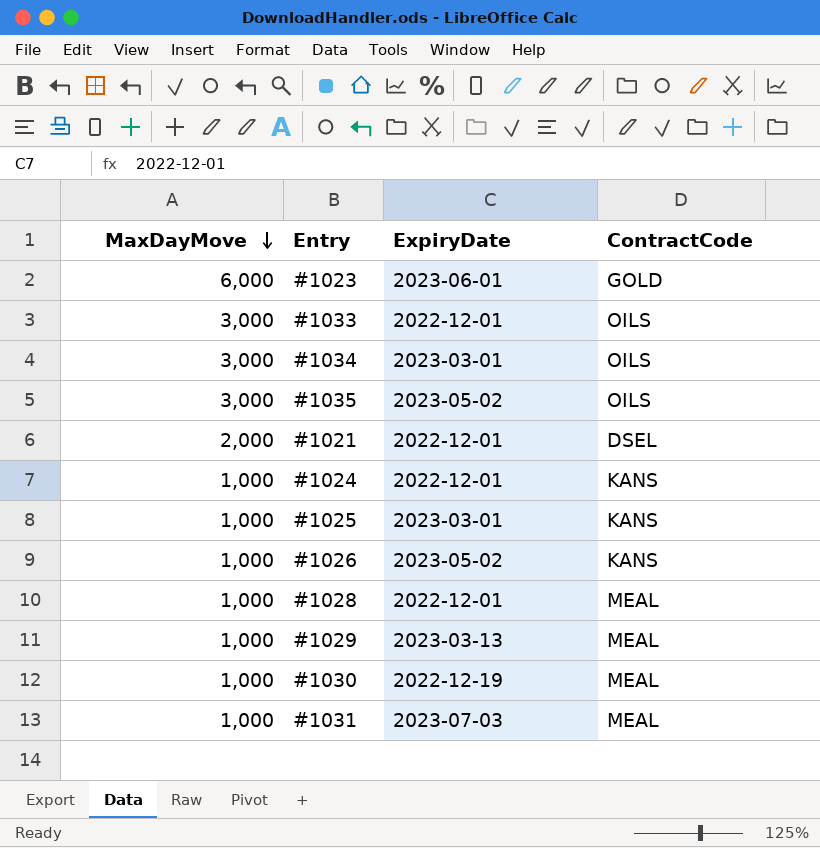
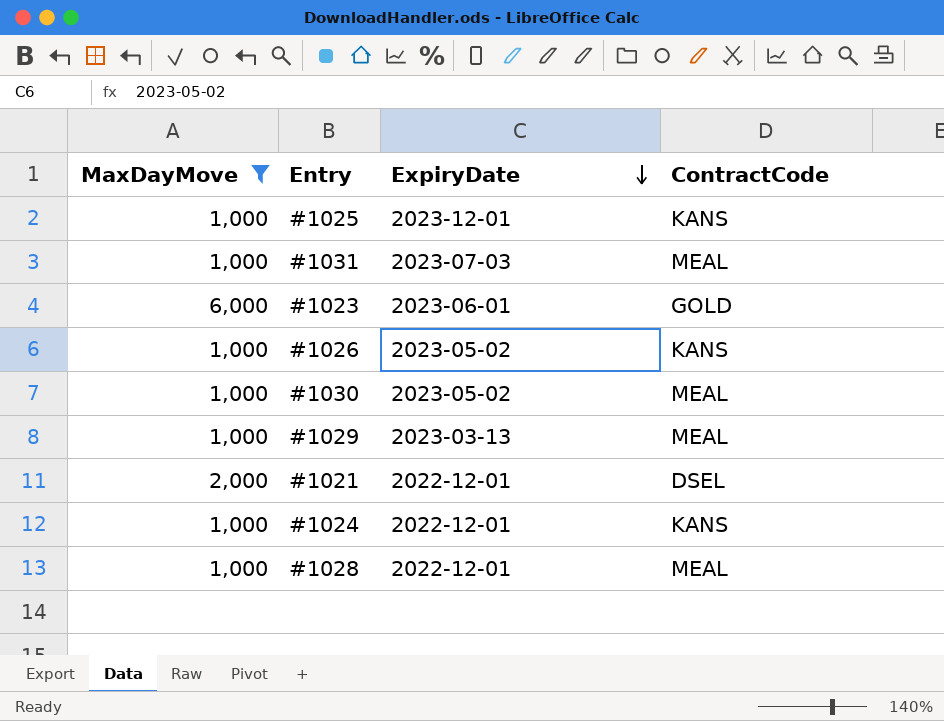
filter: none -> MaxDayMove != 3,000
row order: MaxDayMove descending -> ExpiryDate descending
#1025 | ExpiryDate: 2023-03-01 -> 2023-12-01
#1030 | ExpiryDate: 2022-12-19 -> 2023-05-02

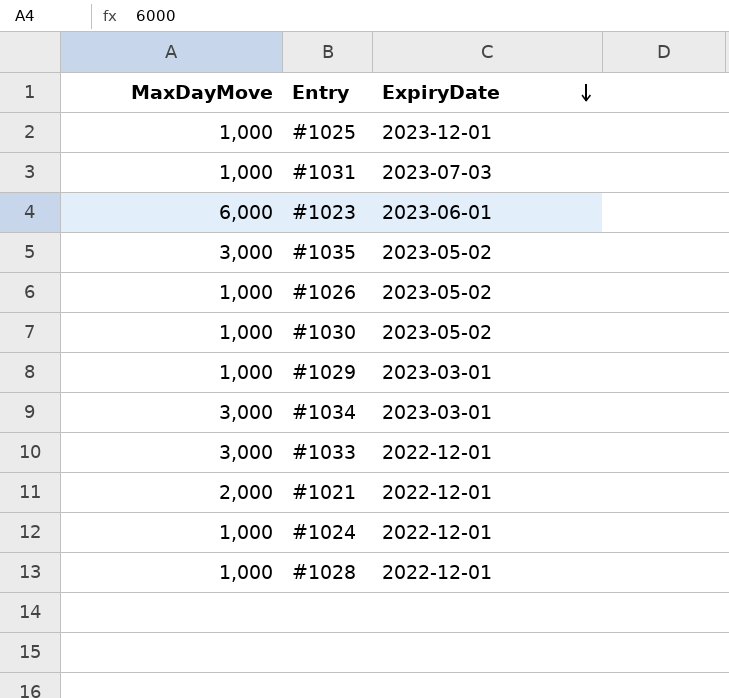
filter: MaxDayMove != 3,000 -> none
column ContractCode | position: 4 -> none
#1029 | ExpiryDate: 2023-03-13 -> 2023-03-01

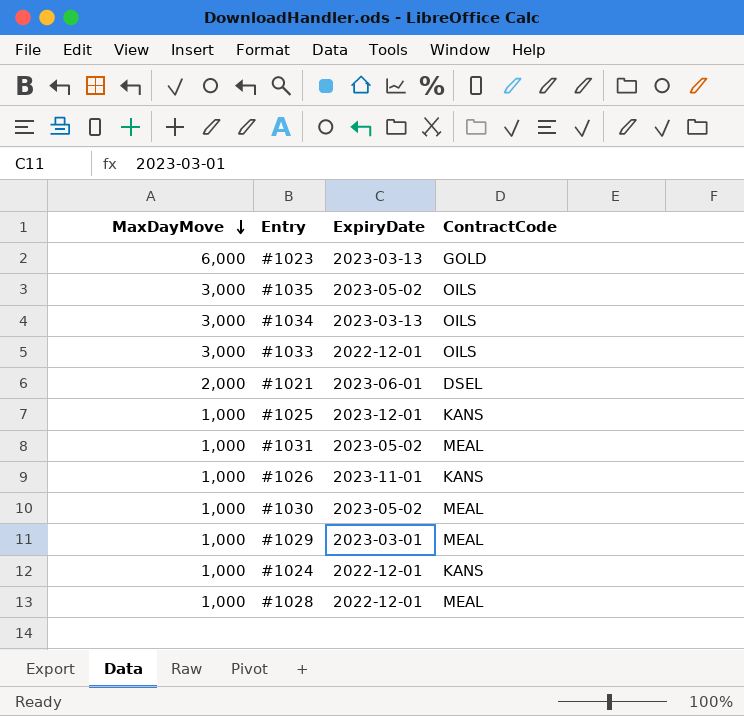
row order: ExpiryDate descending -> MaxDayMove descending
column ContractCode | position: none -> 4
#1023 | ExpiryDate: 2023-06-01 -> 2023-03-13
#1034 | ExpiryDate: 2023-03-01 -> 2023-03-13
#1021 | ExpiryDate: 2022-12-01 -> 2023-06-01
#1031 | ExpiryDate: 2023-07-03 -> 2023-05-02
#1026 | ExpiryDate: 2023-05-02 -> 2023-11-01

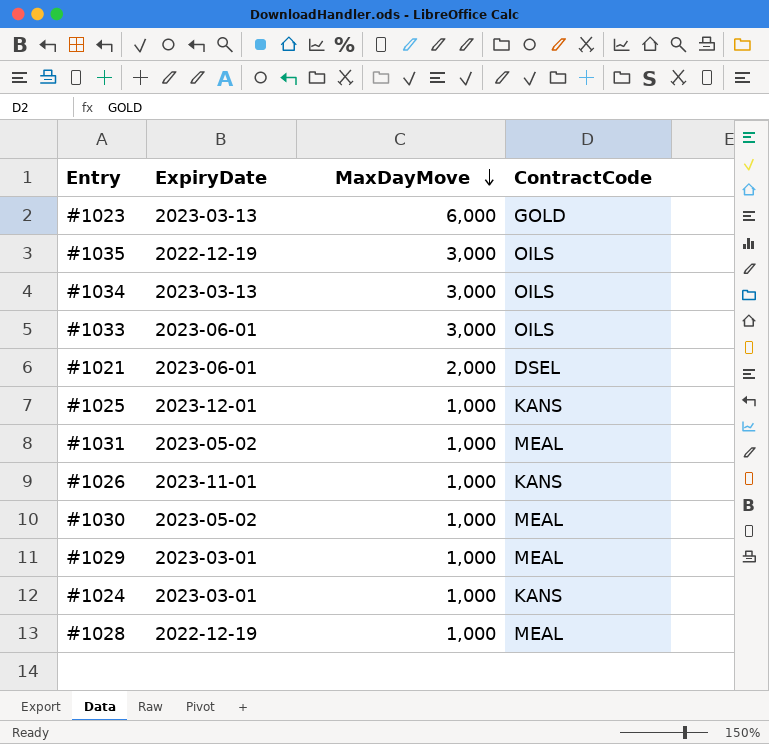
column MaxDayMove | position: 1 -> 3
#1035 | ExpiryDate: 2023-05-02 -> 2022-12-19
#1033 | ExpiryDate: 2022-12-01 -> 2023-06-01
#1024 | ExpiryDate: 2022-12-01 -> 2023-03-01
#1028 | ExpiryDate: 2022-12-01 -> 2022-12-19

